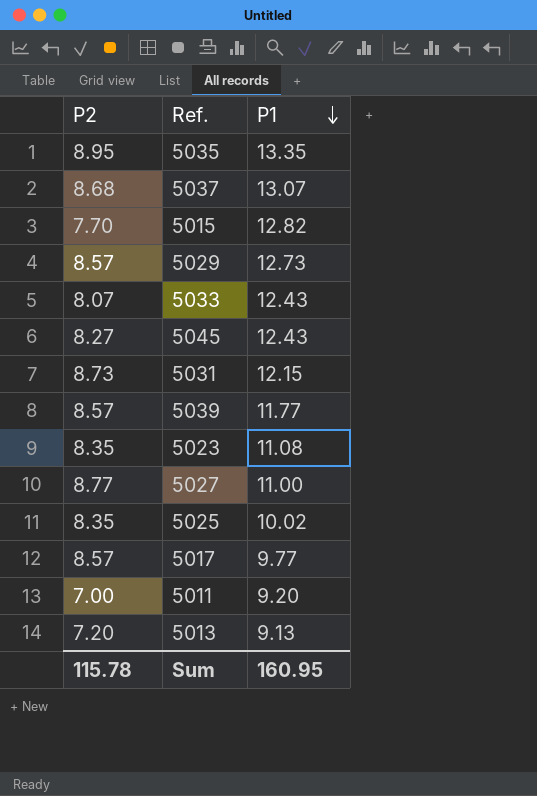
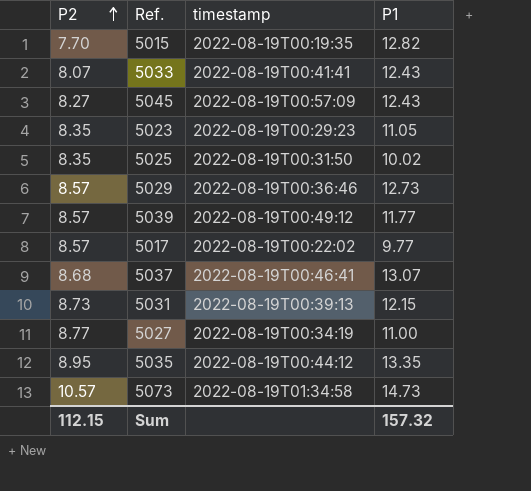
row order: P1 descending -> P2 ascending
column timestamp | position: none -> 3
row 5011: 7.00 | 9.20 -> none
row 5013: 7.20 | 9.13 -> none
5023 | P1: 11.08 -> 11.05
row 5073: none -> 10.57 | 2022-08-19T01:34:58 | 14.73
Sum | P2: 115.78 -> 112.15
Sum | P1: 160.95 -> 157.32

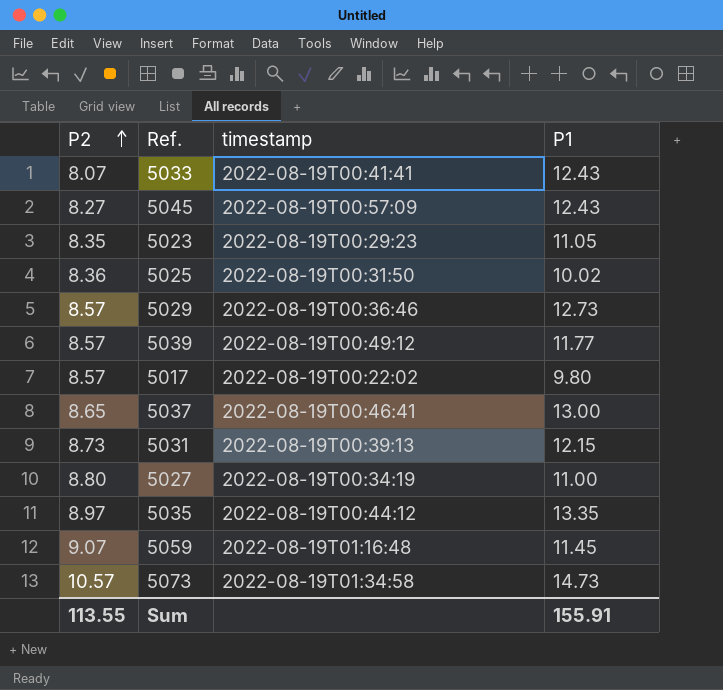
row 5015: 7.70 | 2022-08-19T00:19:35 | 12.82 -> none
5025 | P2: 8.35 -> 8.36
5017 | P1: 9.77 -> 9.80
5037 | P2: 8.68 -> 8.65
5037 | P1: 13.07 -> 13.00
5027 | P2: 8.77 -> 8.80
5035 | P2: 8.95 -> 8.97
row 5059: none -> 9.07 | 2022-08-19T01:16:48 | 11.45
Sum | P2: 112.15 -> 113.55
Sum | P1: 157.32 -> 155.91

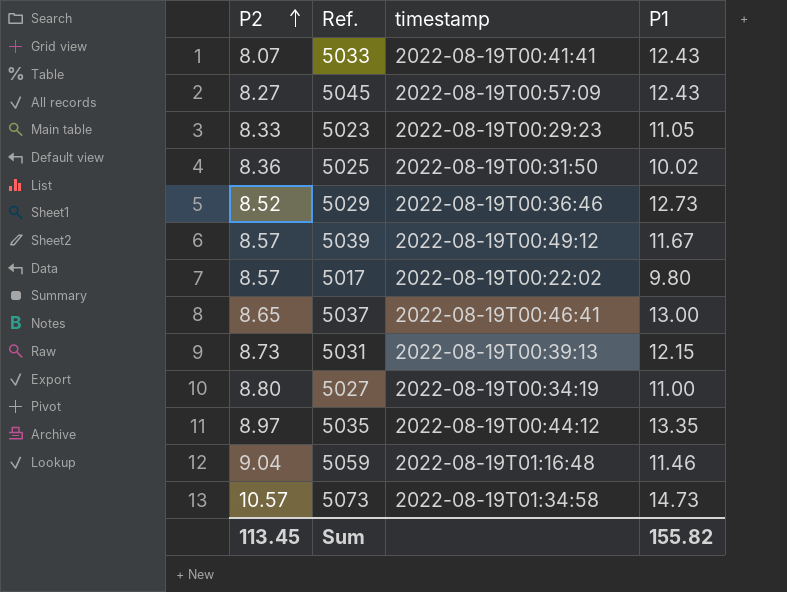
5023 | P2: 8.35 -> 8.33
5029 | P2: 8.57 -> 8.52
5039 | P1: 11.77 -> 11.67
5059 | P2: 9.07 -> 9.04
5059 | P1: 11.45 -> 11.46
Sum | P2: 113.55 -> 113.45
Sum | P1: 155.91 -> 155.82

